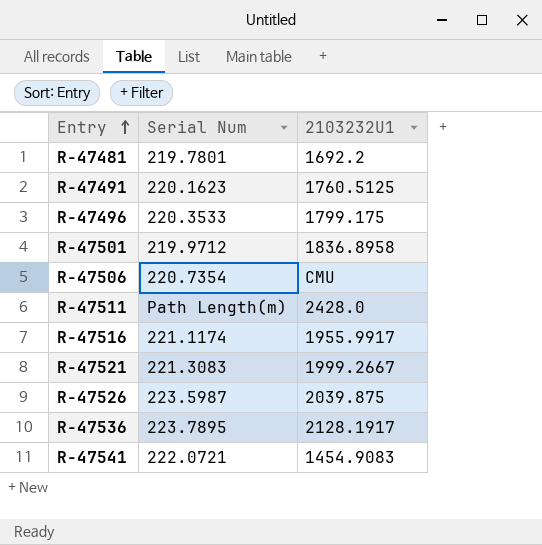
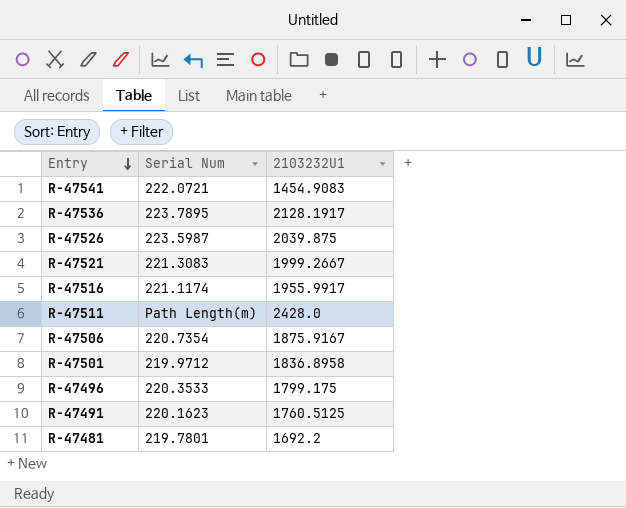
row order: Entry ascending -> Entry descending
R-47506 | 2103232U1: CMU -> 1875.9167

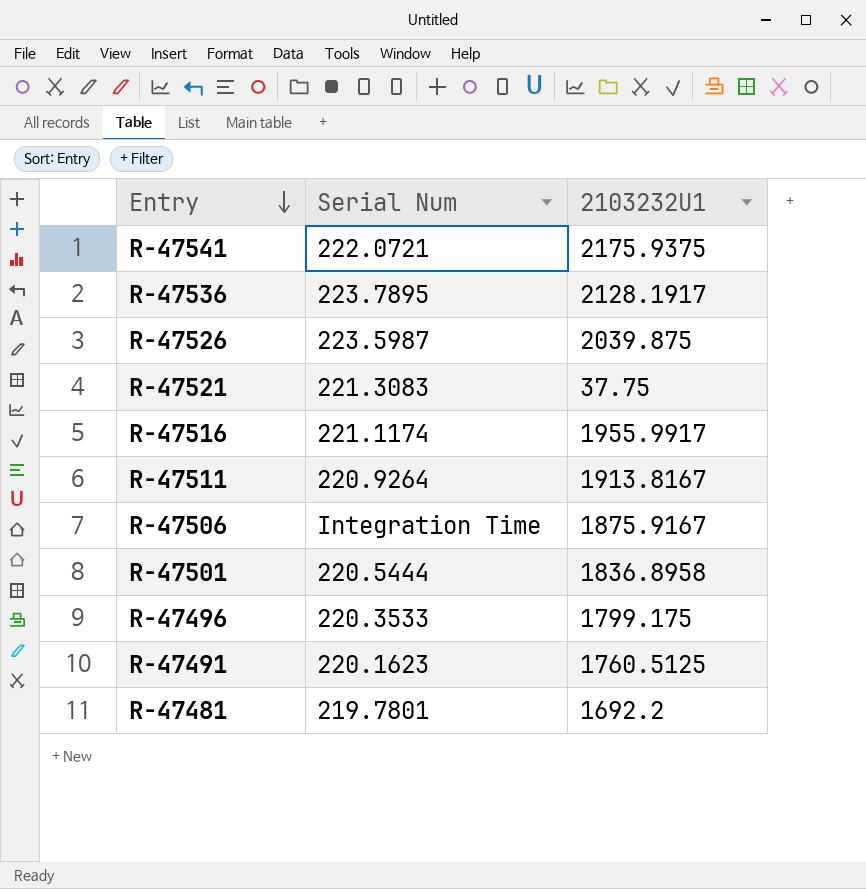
R-47541 | 2103232U1: 1454.9083 -> 2175.9375
R-47521 | 2103232U1: 1999.2667 -> 37.75
R-47511 | Serial Num: Path Length(m) -> 220.9264
R-47511 | 2103232U1: 2428.0 -> 1913.8167
R-47506 | Serial Num: 220.7354 -> Integration Time
R-47501 | Serial Num: 219.9712 -> 220.5444

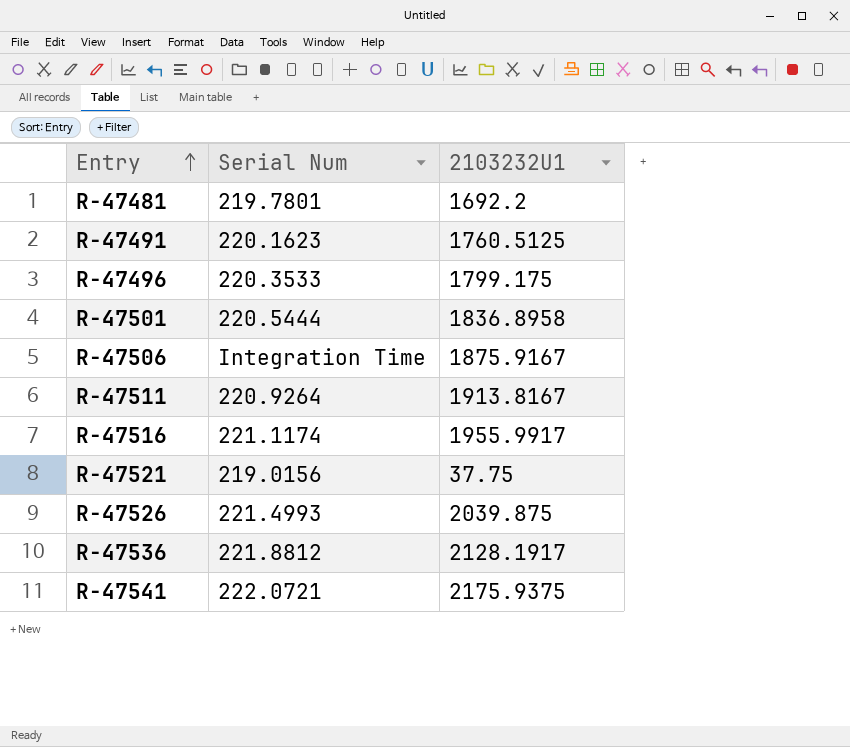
row order: Entry descending -> Entry ascending
R-47521 | Serial Num: 221.3083 -> 219.0156
R-47526 | Serial Num: 223.5987 -> 221.4993
R-47536 | Serial Num: 223.7895 -> 221.8812

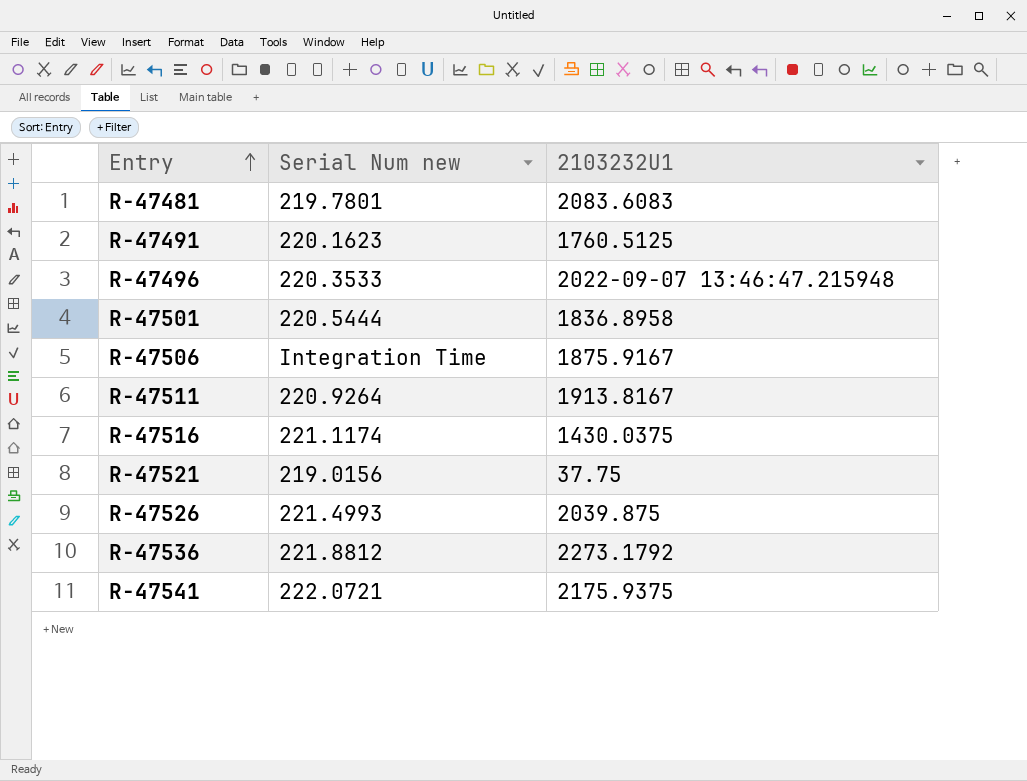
column name: Serial Num -> Serial Num new
R-47481 | 2103232U1: 1692.2 -> 2083.6083
R-47496 | 2103232U1: 1799.175 -> 2022-09-07 13:46:47.215948
R-47516 | 2103232U1: 1955.9917 -> 1430.0375
R-47536 | 2103232U1: 2128.1917 -> 2273.1792

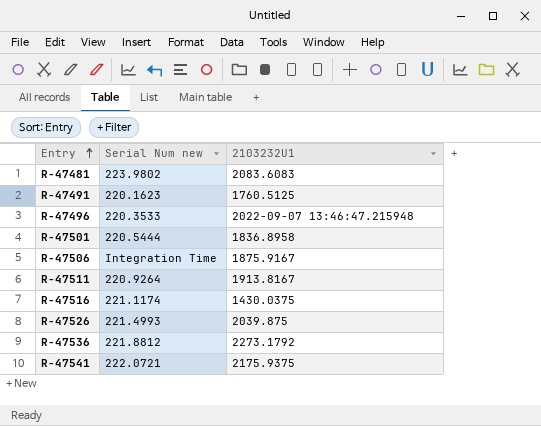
row R-47521: 219.0156 | 37.75 -> none
R-47481 | Serial Num new: 219.7801 -> 223.9802

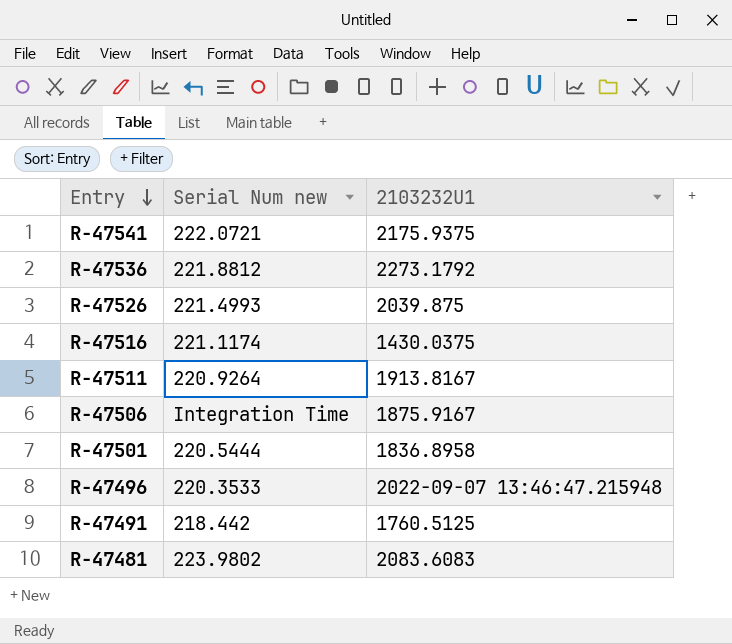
row order: Entry ascending -> Entry descending
R-47491 | Serial Num new: 220.1623 -> 218.442

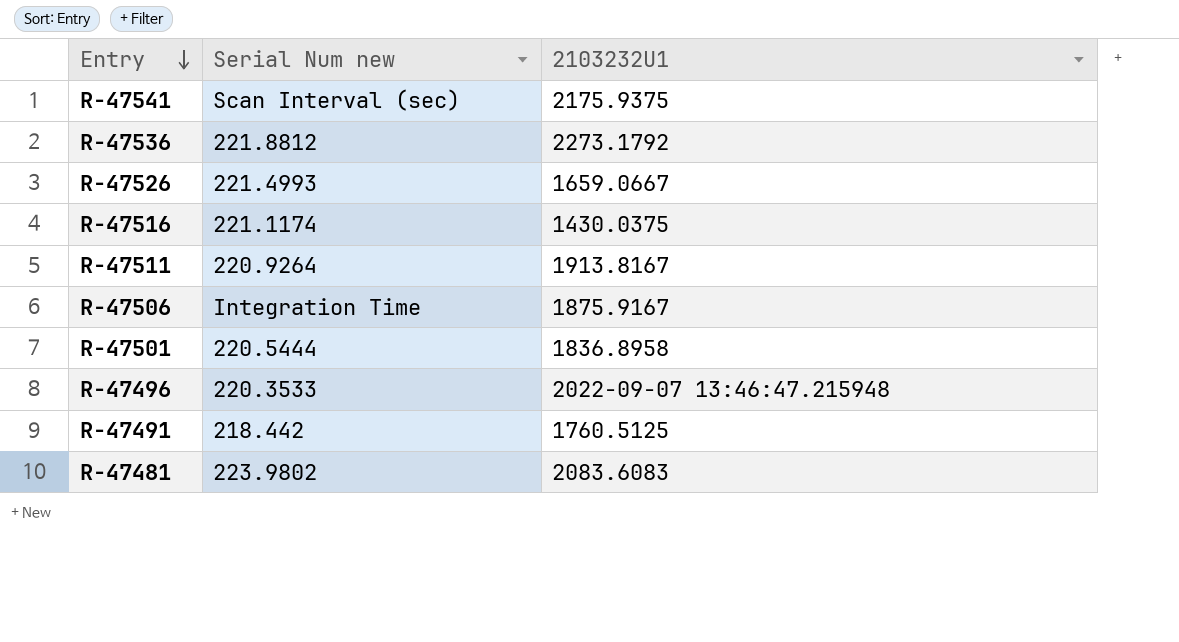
R-47541 | Serial Num new: 222.0721 -> Scan Interval (sec)
R-47526 | 2103232U1: 2039.875 -> 1659.0667

